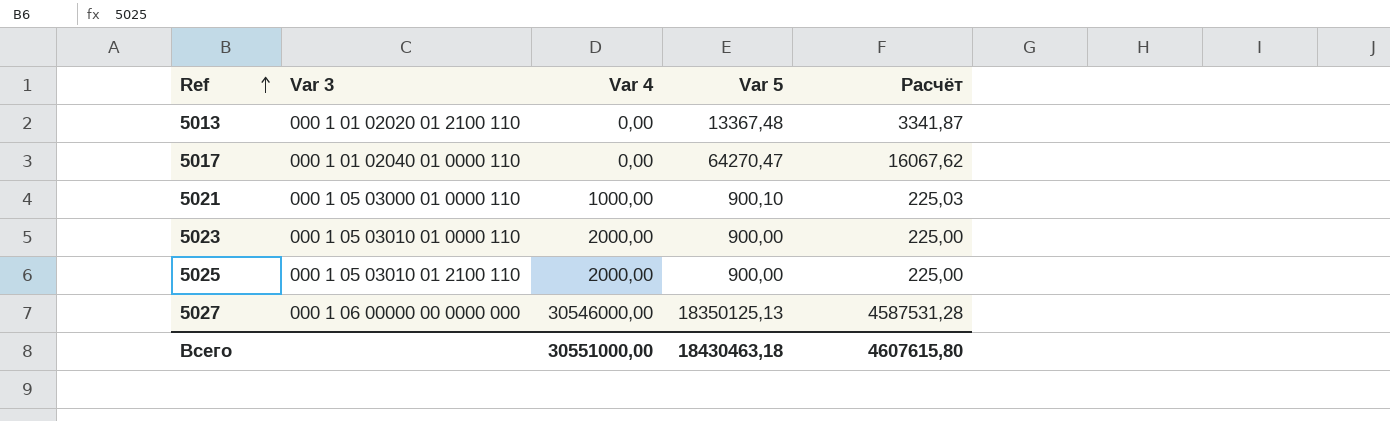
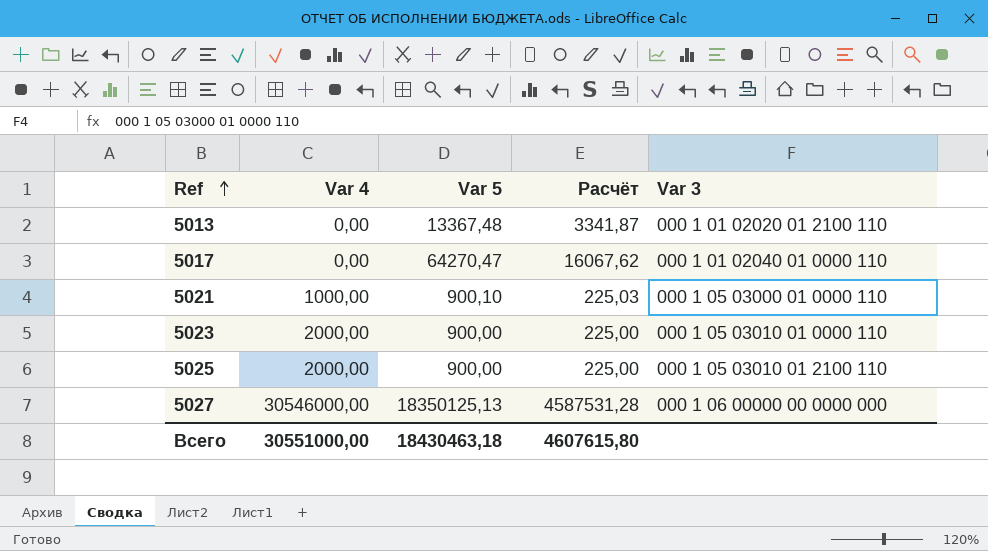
column Var 3 | position: 2 -> 5

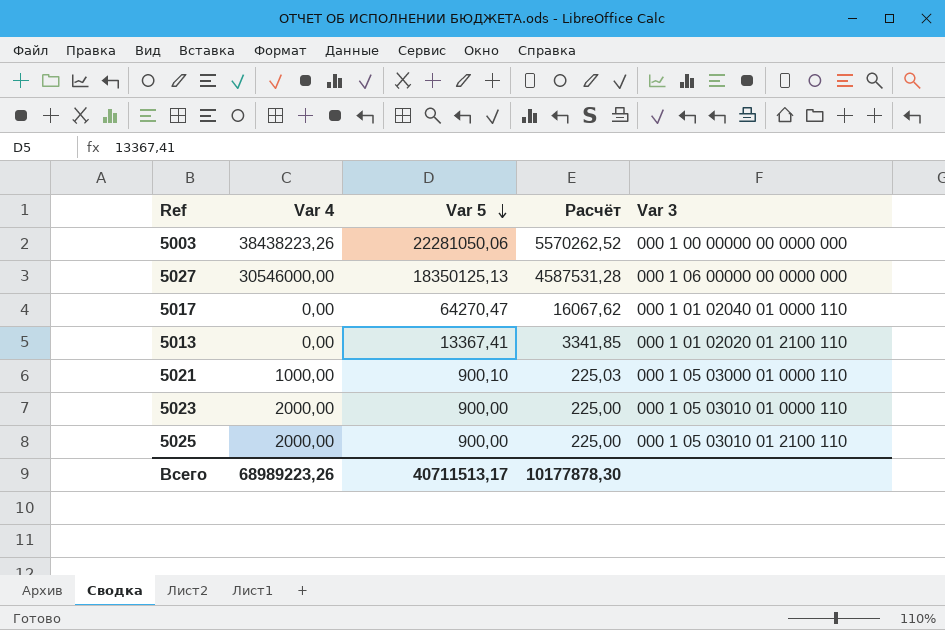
row order: Ref ascending -> Var 5 descending
row 5003: none -> 38438223,26 | 22281050,06 | 5570262,52 | 000 1 00 00000 00 0000 000
5013 | Var 5: 13367,48 -> 13367,41
5013 | Расчёт: 3341,87 -> 3341,85
Всего | Var 4: 30551000,00 -> 68989223,26
Всего | Var 5: 18430463,18 -> 40711513,17
Всего | Расчёт: 4607615,80 -> 10177878,30

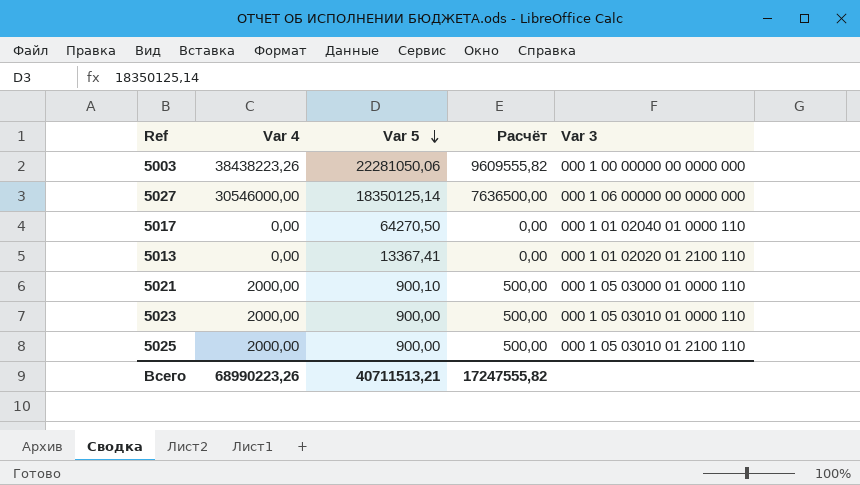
column Расчёт | formula: [Var 5] * 0,25 -> [Var 4] * 0,25
5027 | Var 5: 18350125,13 -> 18350125,14
5017 | Var 5: 64270,47 -> 64270,50
5021 | Var 4: 1000,00 -> 2000,00
Всего | Var 4: 68989223,26 -> 68990223,26
Всего | Var 5: 40711513,17 -> 40711513,21
Всего | Расчёт: 10177878,30 -> 17247555,82

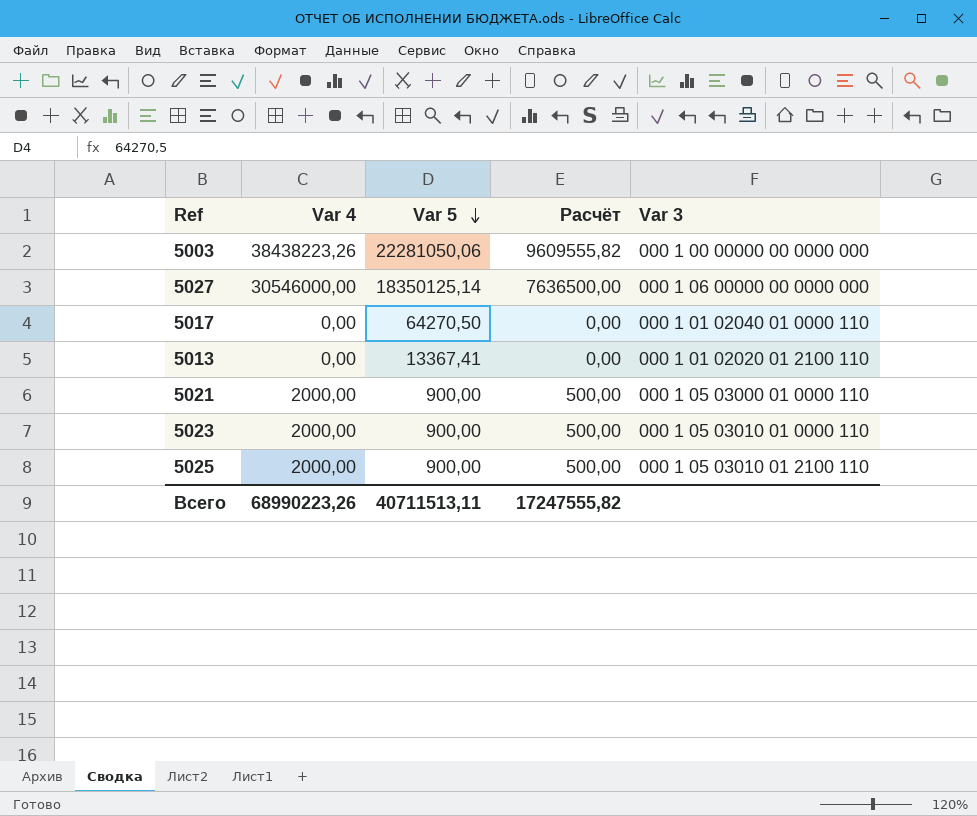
5021 | Var 5: 900,10 -> 900,00
Всего | Var 5: 40711513,21 -> 40711513,11

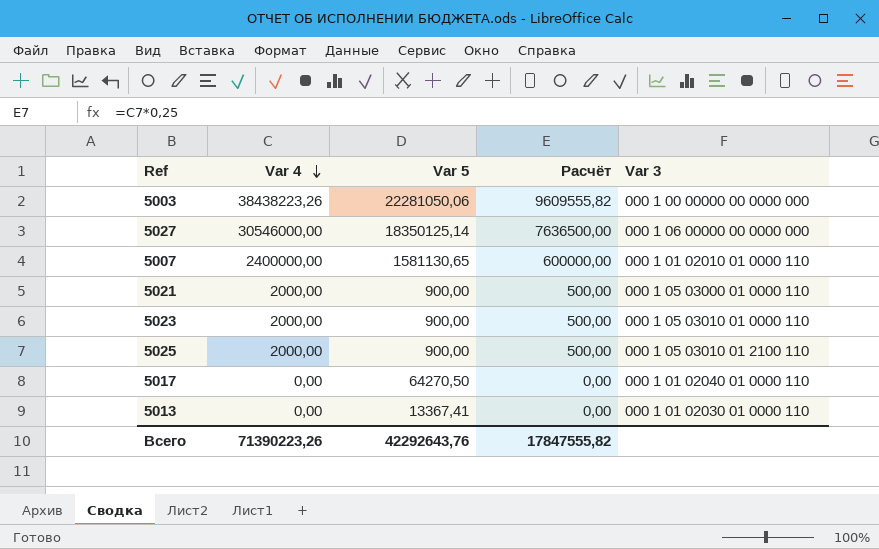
row order: Var 5 descending -> Var 4 descending
row 5007: none -> 2400000,00 | 1581130,65 | 600000,00 | 000 1 01 02010 01 0000 110
5013 | Var 3: 000 1 01 02020 01 2100 110 -> 000 1 01 02030 01 0000 110
Всего | Var 4: 68990223,26 -> 71390223,26
Всего | Var 5: 40711513,11 -> 42292643,76
Всего | Расчёт: 17247555,82 -> 17847555,82

